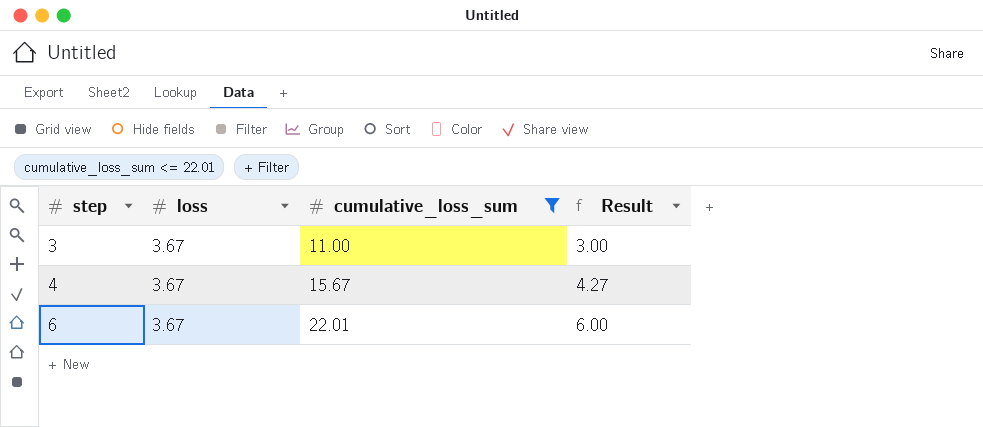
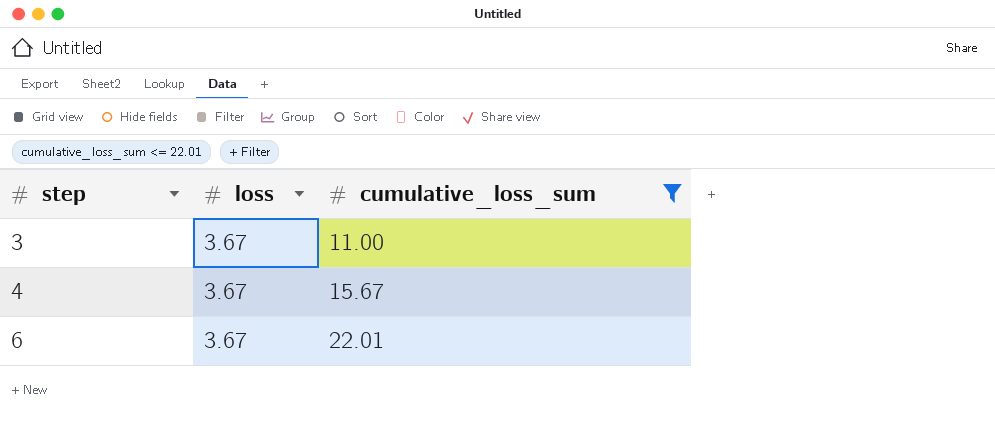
column Result | formula: [cumulative_loss_sum] / [loss] -> none

